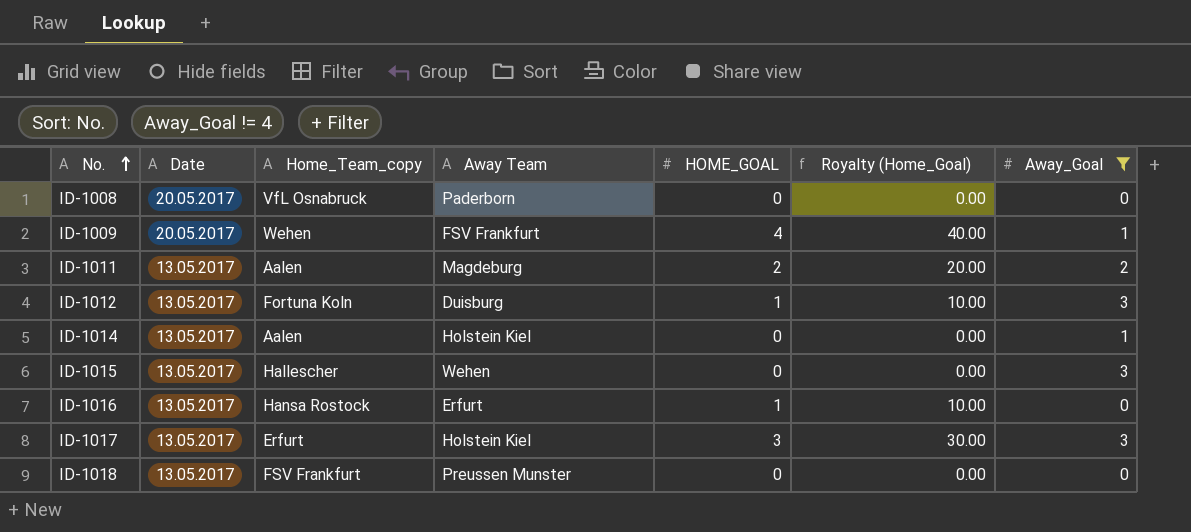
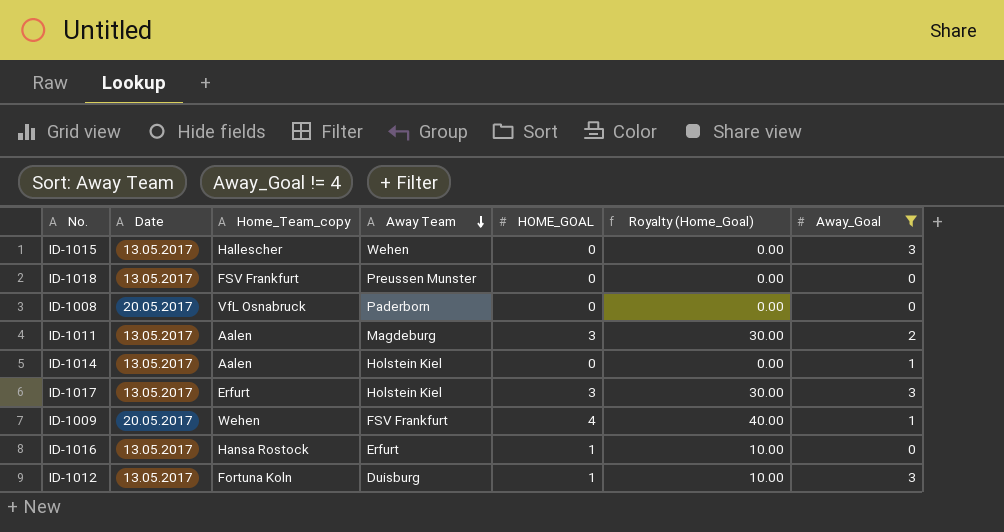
row order: No. ascending -> Away Team descending
ID-1011 | HOME_GOAL: 2 -> 3
ID-1011 | Royalty (Home_Goal): 20.00 -> 30.00

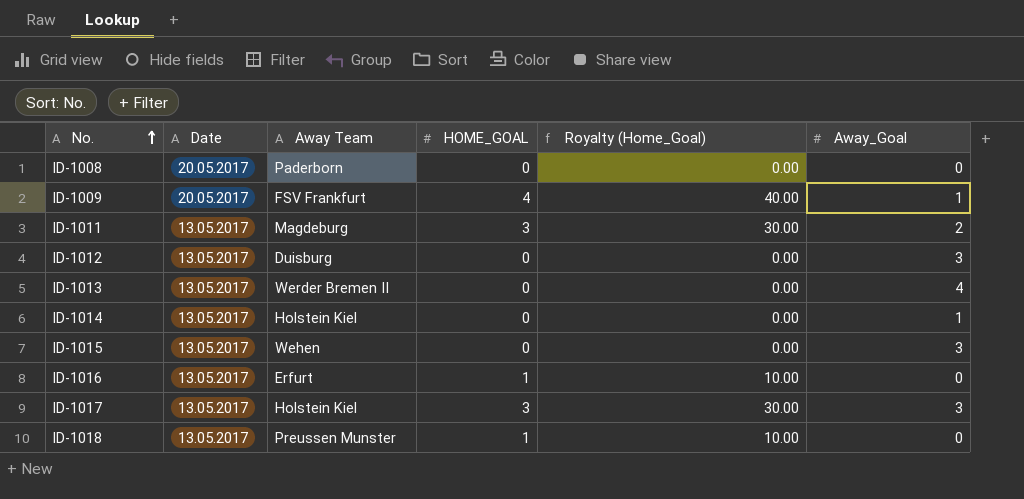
filter: Away_Goal != 4 -> none
row order: Away Team descending -> No. ascending
column Home_Team_copy | position: 3 -> none
ID-1012 | HOME_GOAL: 1 -> 0
ID-1012 | Royalty (Home_Goal): 10.00 -> 0.00
ID-1018 | HOME_GOAL: 0 -> 1
ID-1018 | Royalty (Home_Goal): 0.00 -> 10.00

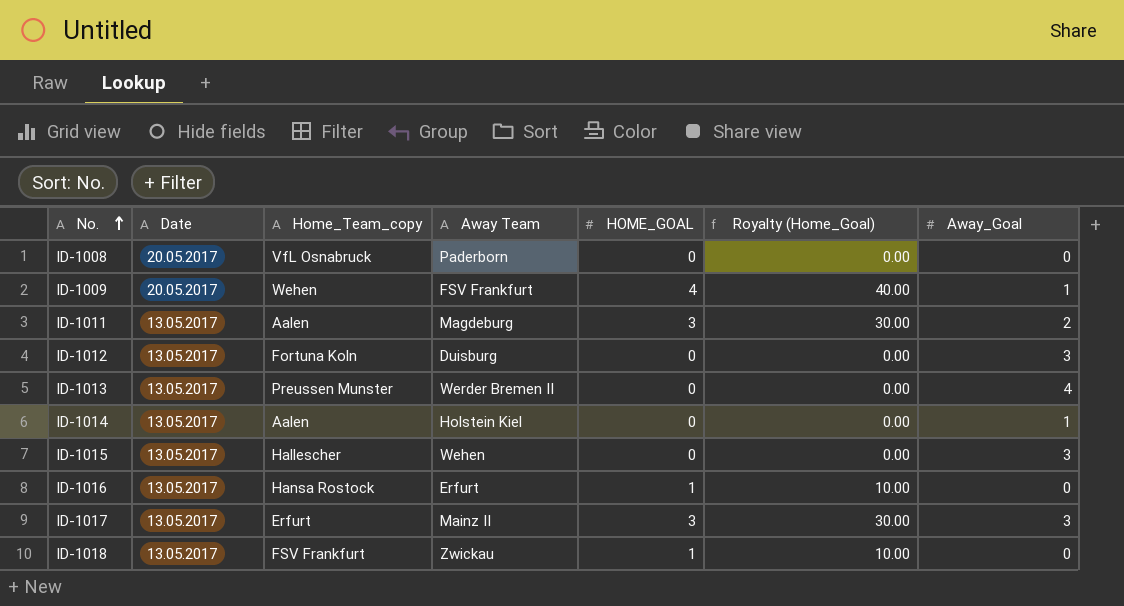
column Home_Team_copy | position: none -> 3
ID-1017 | Away Team: Holstein Kiel -> Mainz II
ID-1018 | Away Team: Preussen Munster -> Zwickau

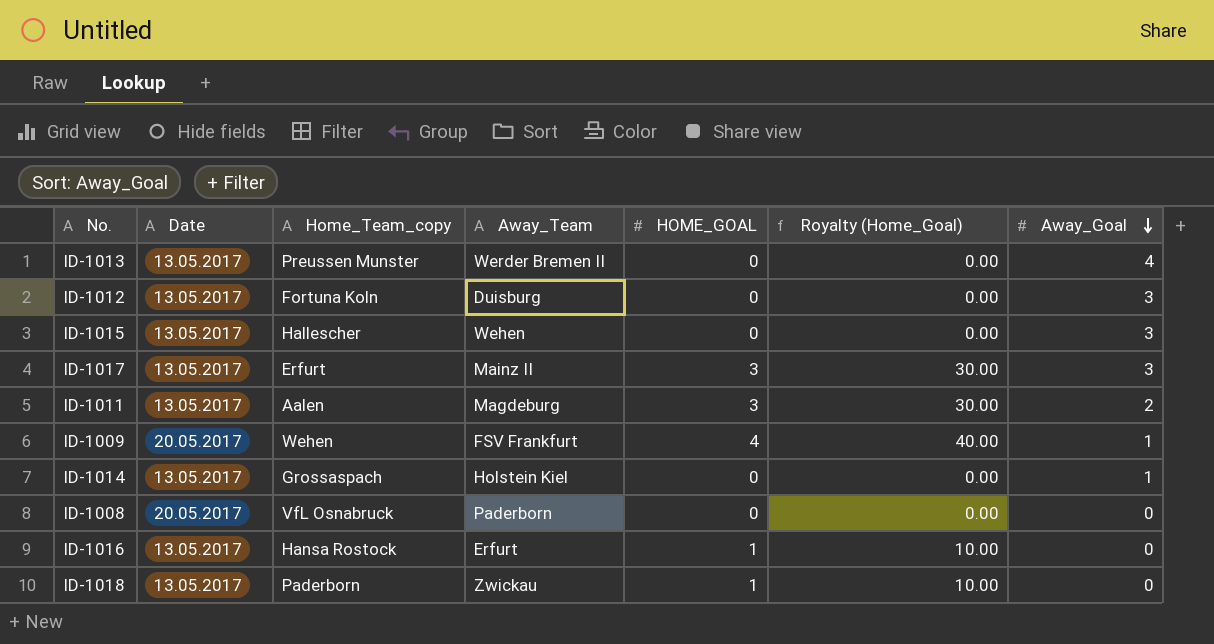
row order: No. ascending -> Away_Goal descending
column name: Away Team -> Away_Team
ID-1014 | Home_Team_copy: Aalen -> Grossaspach
ID-1018 | Home_Team_copy: FSV Frankfurt -> Paderborn

